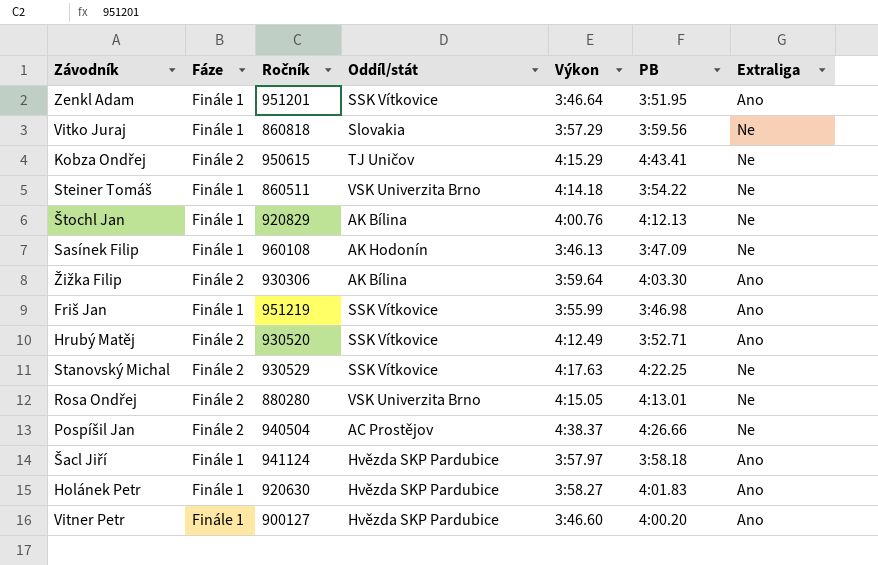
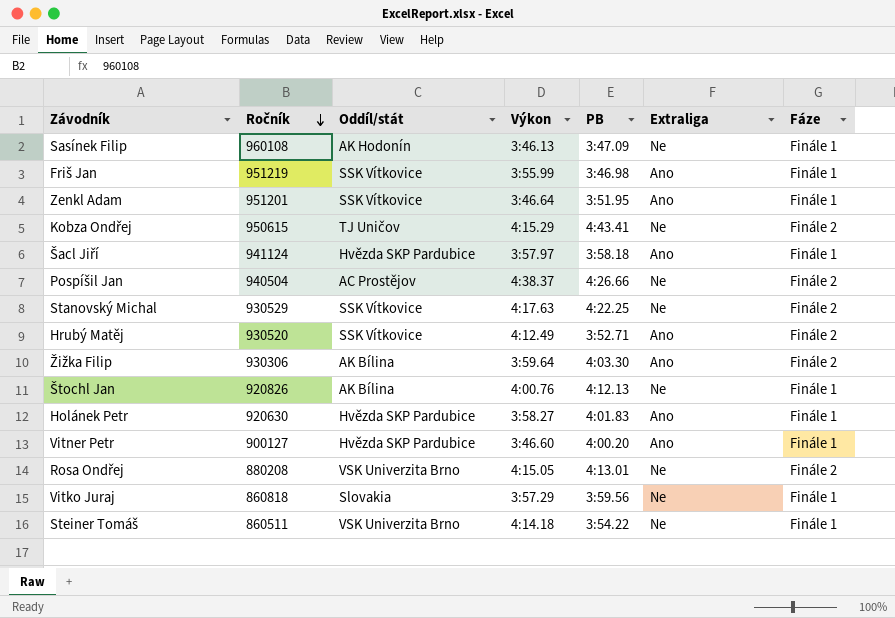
row order: none -> Ročník descending
column Fáze | position: 2 -> 7
Štochl Jan | Ročník: 920829 -> 920826
Rosa Ondřej | Ročník: 880280 -> 880208

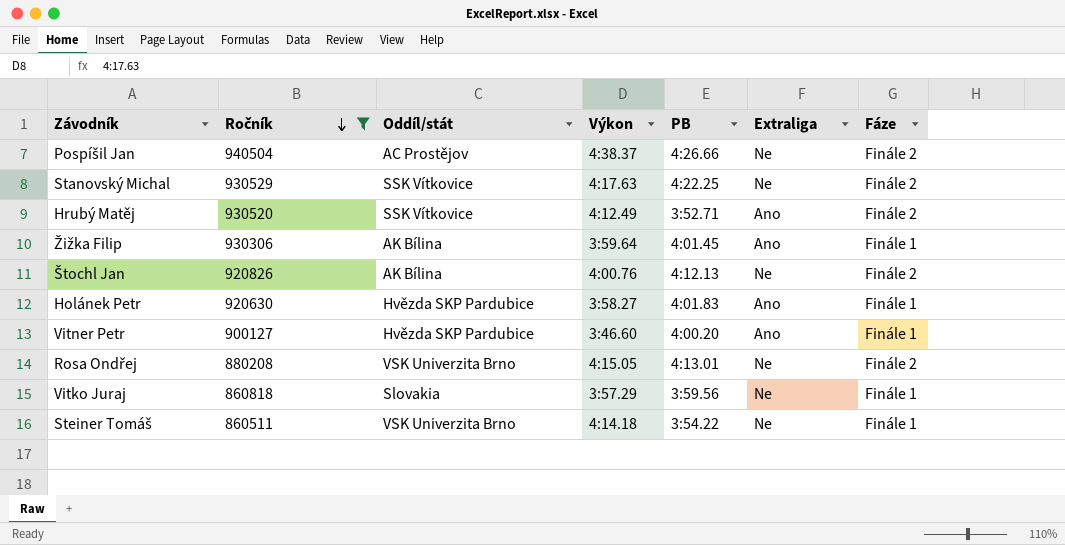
filter: none -> Ročník <= 940504
Žižka Filip | PB: 4:03.30 -> 4:01.45
Žižka Filip | Fáze: Finále 2 -> Finále 1
Štochl Jan | Fáze: Finále 1 -> Finále 2

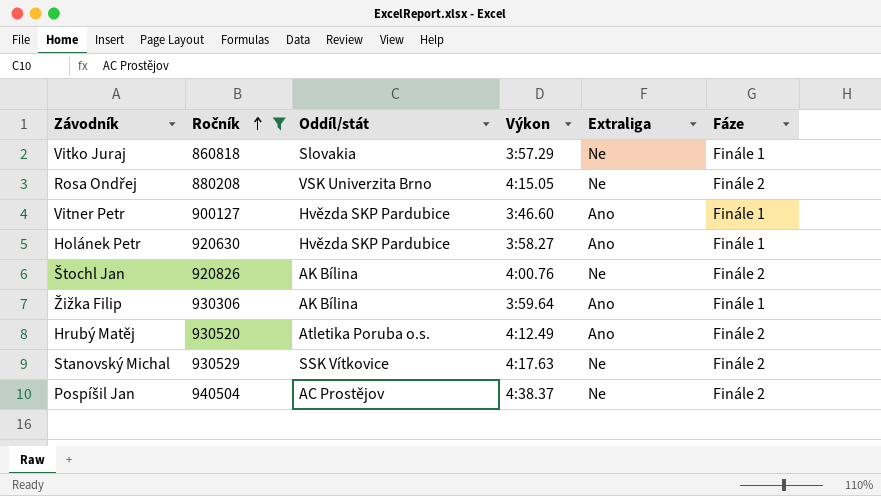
row order: Ročník descending -> Ročník ascending
column PB | position: 5 -> none
row Steiner Tomáš: 860511 | VSK Univerzita Brno | 4:14.18 | 3:54.22 | Ne | Finále 1 -> none
Hrubý Matěj | Oddíl/stát: SSK Vítkovice -> Atletika Poruba o.s.

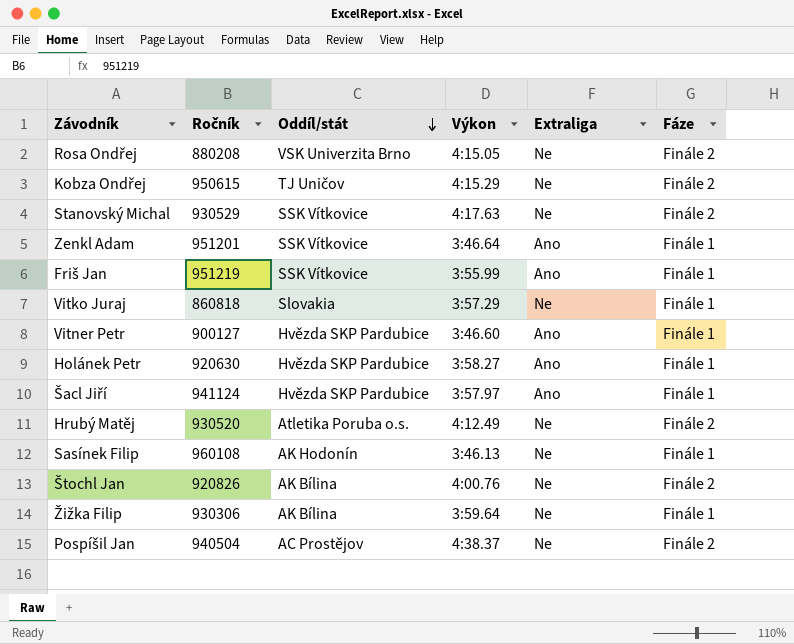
filter: Ročník <= 940504 -> none
row order: Ročník ascending -> Oddíl/stát descending
Hrubý Matěj | Extraliga: Ano -> Ne
Žižka Filip | Extraliga: Ano -> Ne

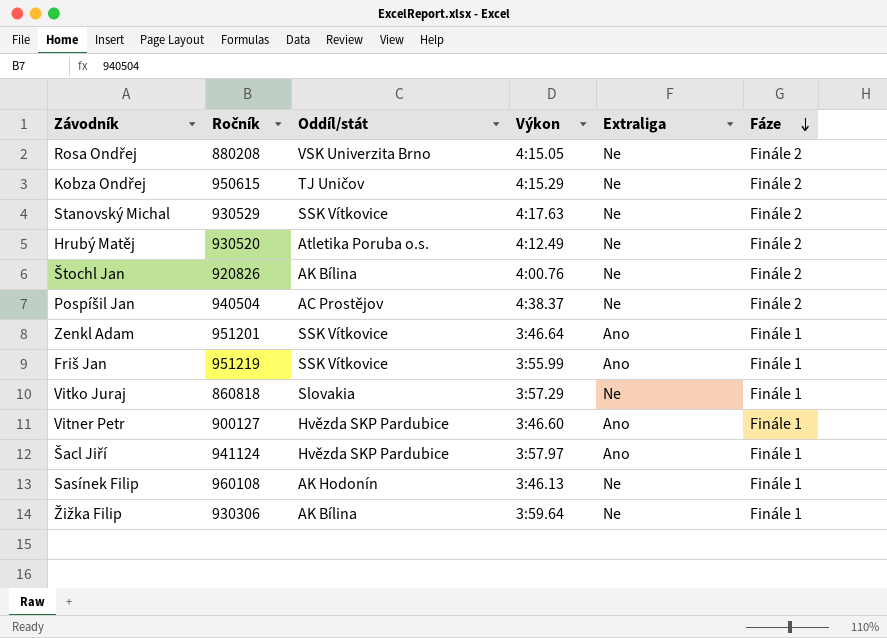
row order: Oddíl/stát descending -> Fáze descending
row Holánek Petr: 920630 | Hvězda SKP Pardubice | 3:58.27 | Ano | Finále 1 -> none

